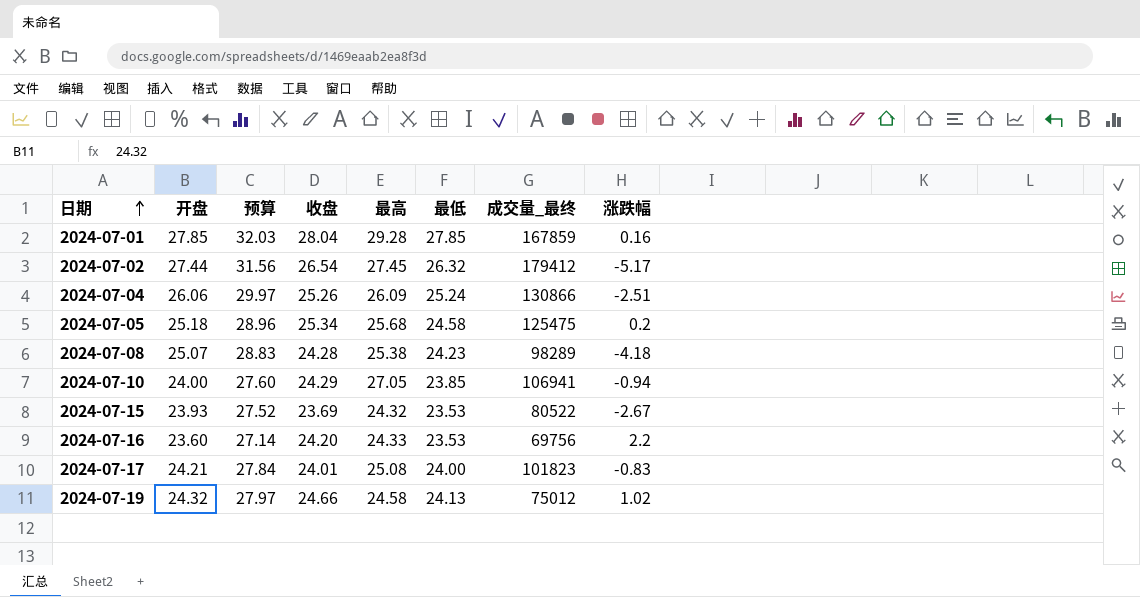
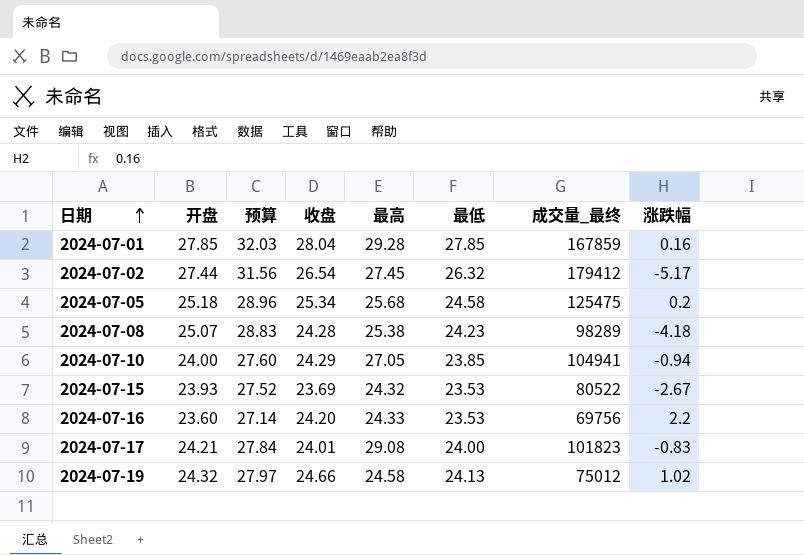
row 2024-07-04: 26.06 | 29.97 | 25.26 | 26.09 | 25.24 | 130866 | -2.51 -> none
2024-07-10 | 成交量_最终: 106941 -> 104941
2024-07-17 | 最高: 25.08 -> 29.08

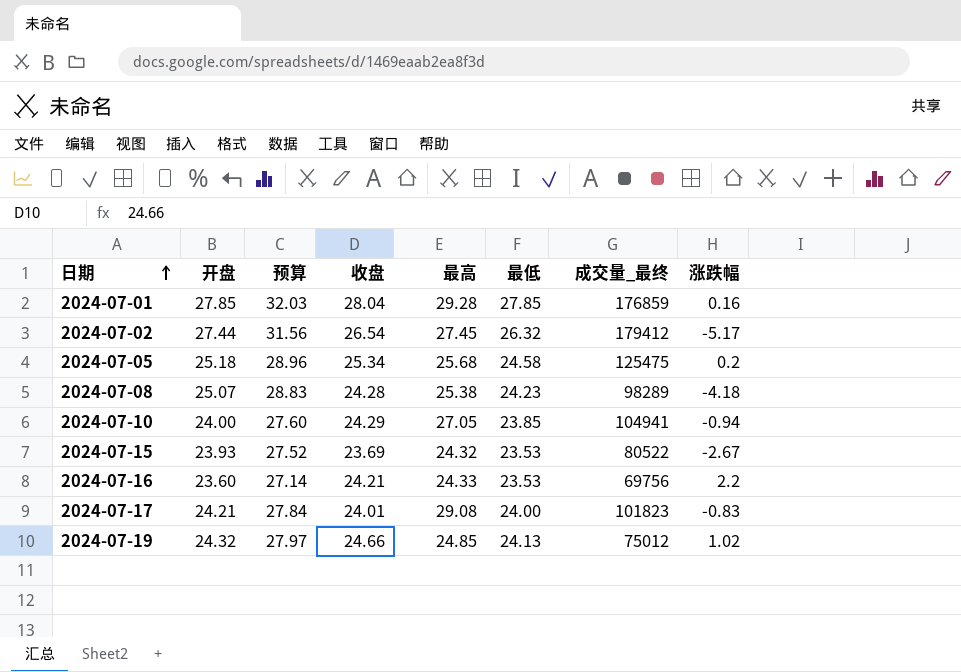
2024-07-01 | 成交量_最终: 167859 -> 176859
2024-07-16 | 收盘: 24.20 -> 24.21
2024-07-19 | 最高: 24.58 -> 24.85

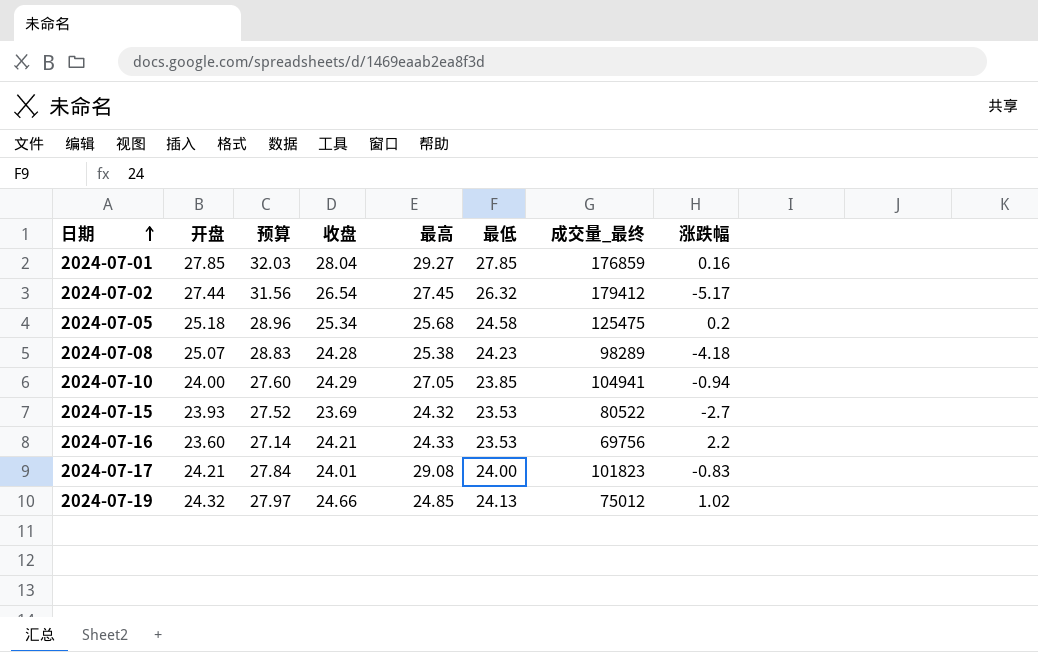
2024-07-01 | 最高: 29.28 -> 29.27
2024-07-15 | 涨跌幅: -2.67 -> -2.7

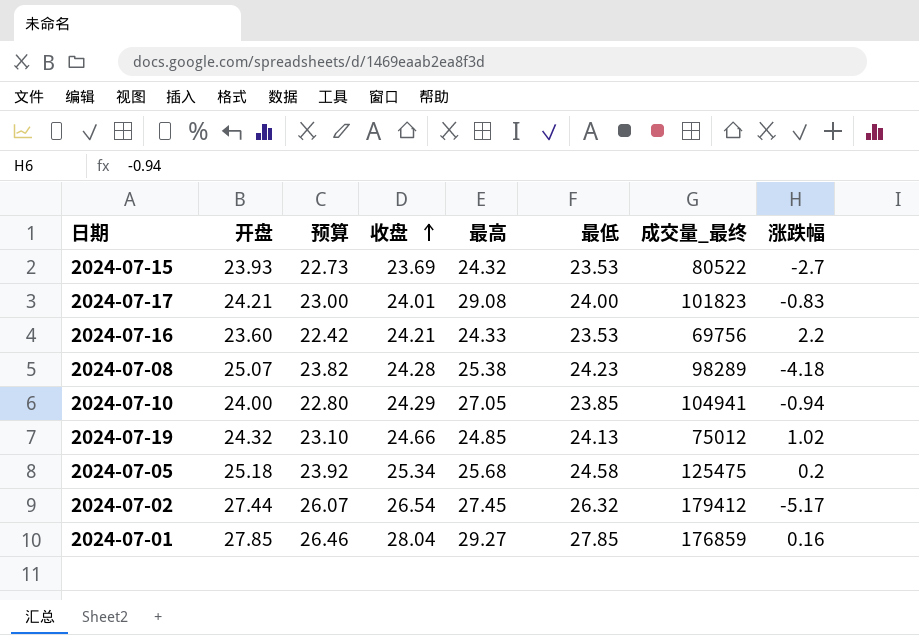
row order: 日期 ascending -> 收盘 ascending
column 预算 | formula: [开盘] * 1.15 -> [开盘] * 0.95

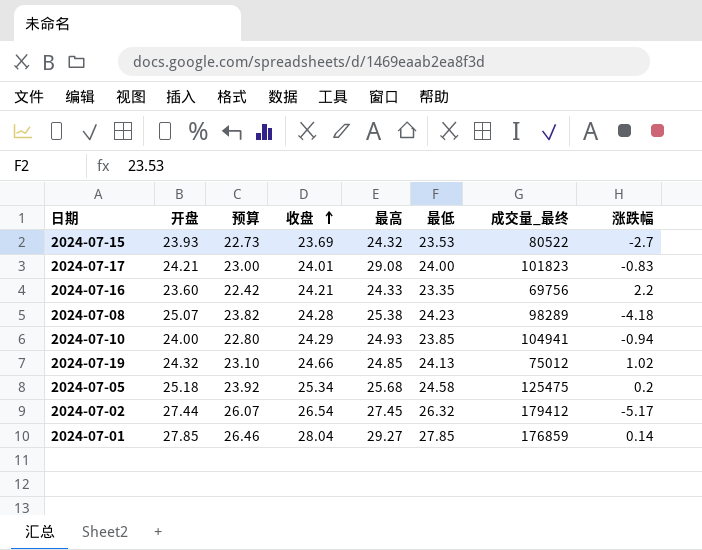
2024-07-16 | 最低: 23.53 -> 23.35
2024-07-10 | 最高: 27.05 -> 24.93
2024-07-01 | 涨跌幅: 0.16 -> 0.14

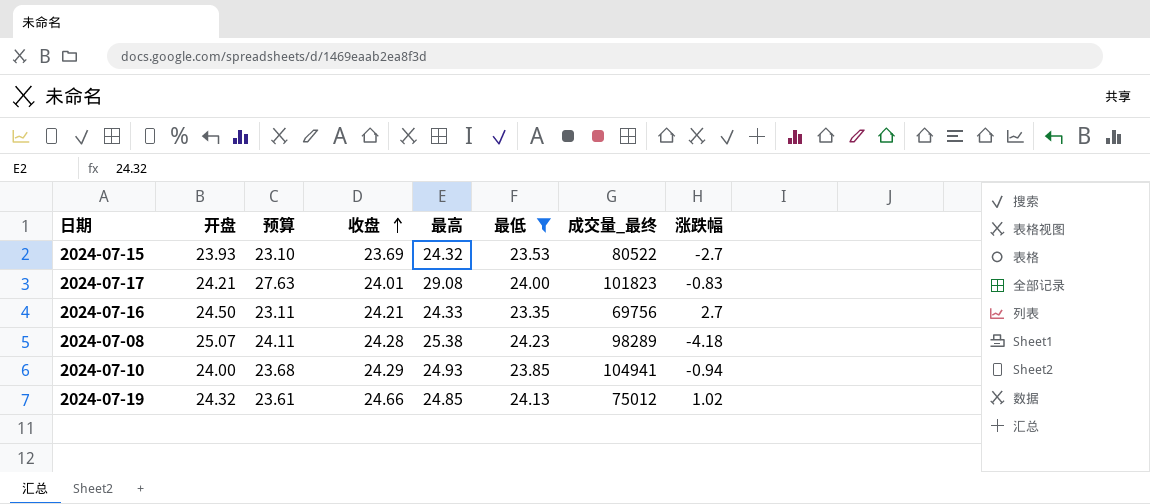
filter: none -> 最低 <= 24.23
column 预算 | formula: [开盘] * 0.95 -> [最高] * 0.95
2024-07-16 | 开盘: 23.60 -> 24.50
2024-07-16 | 涨跌幅: 2.2 -> 2.7

